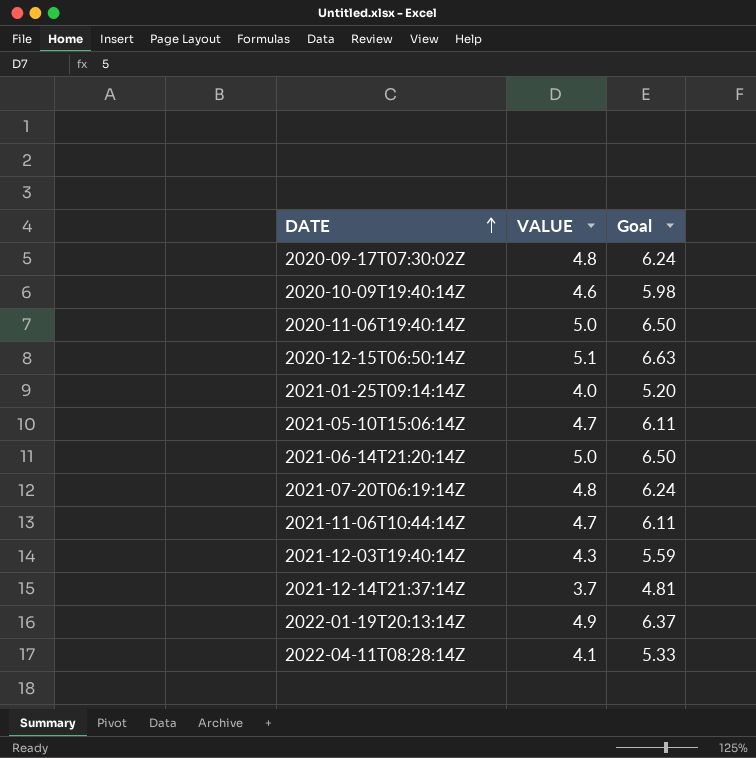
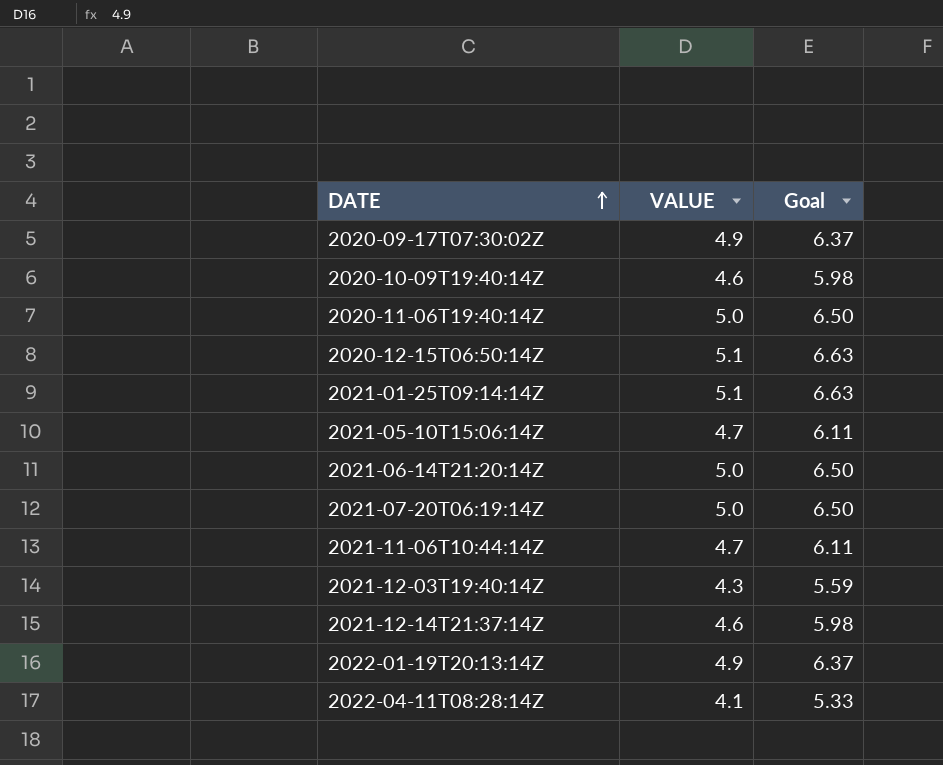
2020-09-17T07:30:02Z | VALUE: 4.8 -> 4.9
2020-09-17T07:30:02Z | Goal: 6.24 -> 6.37
2021-01-25T09:14:14Z | VALUE: 4.0 -> 5.1
2021-01-25T09:14:14Z | Goal: 5.20 -> 6.63
2021-07-20T06:19:14Z | VALUE: 4.8 -> 5.0
2021-07-20T06:19:14Z | Goal: 6.24 -> 6.50
2021-12-14T21:37:14Z | VALUE: 3.7 -> 4.6
2021-12-14T21:37:14Z | Goal: 4.81 -> 5.98

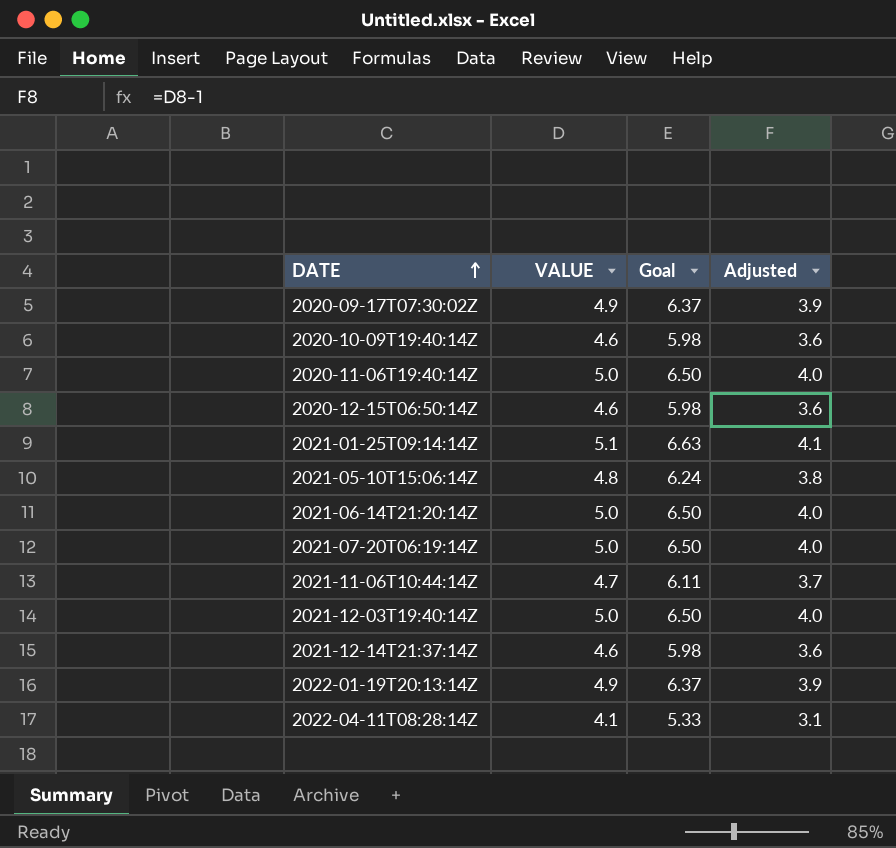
column Adjusted | formula: none -> [VALUE] - 1
2020-12-15T06:50:14Z | VALUE: 5.1 -> 4.6
2020-12-15T06:50:14Z | Goal: 6.63 -> 5.98
2021-05-10T15:06:14Z | VALUE: 4.7 -> 4.8
2021-05-10T15:06:14Z | Goal: 6.11 -> 6.24
2021-12-03T19:40:14Z | VALUE: 4.3 -> 5.0
2021-12-03T19:40:14Z | Goal: 5.59 -> 6.50

